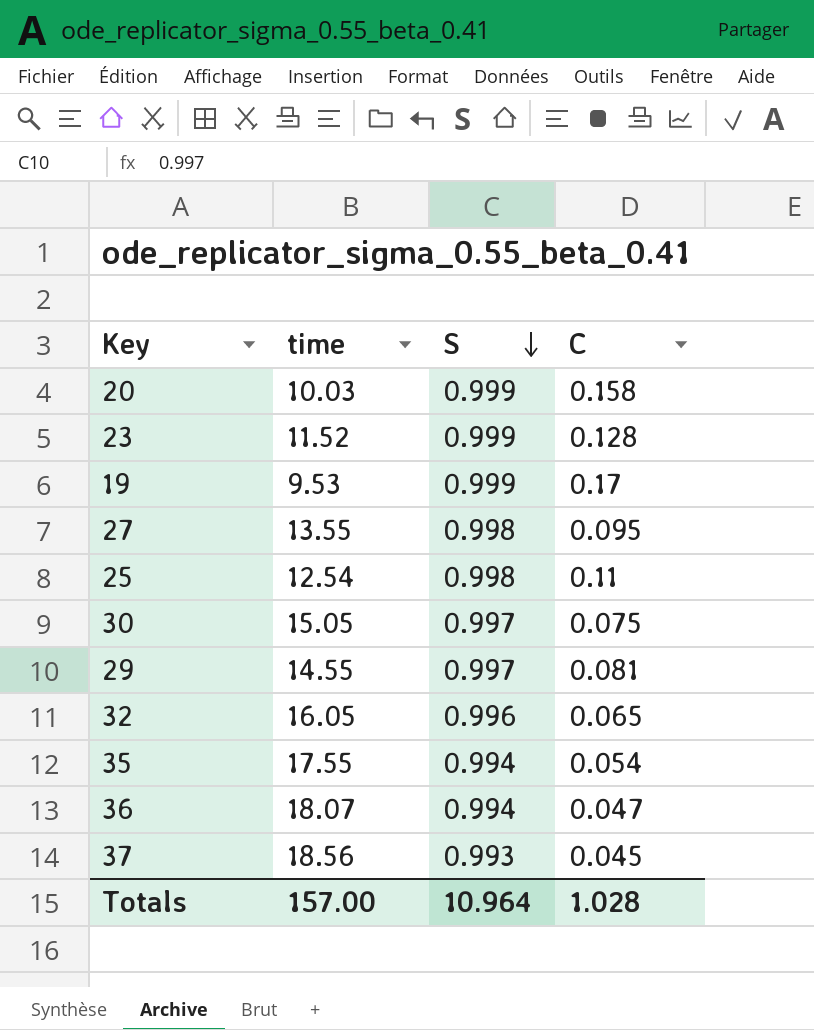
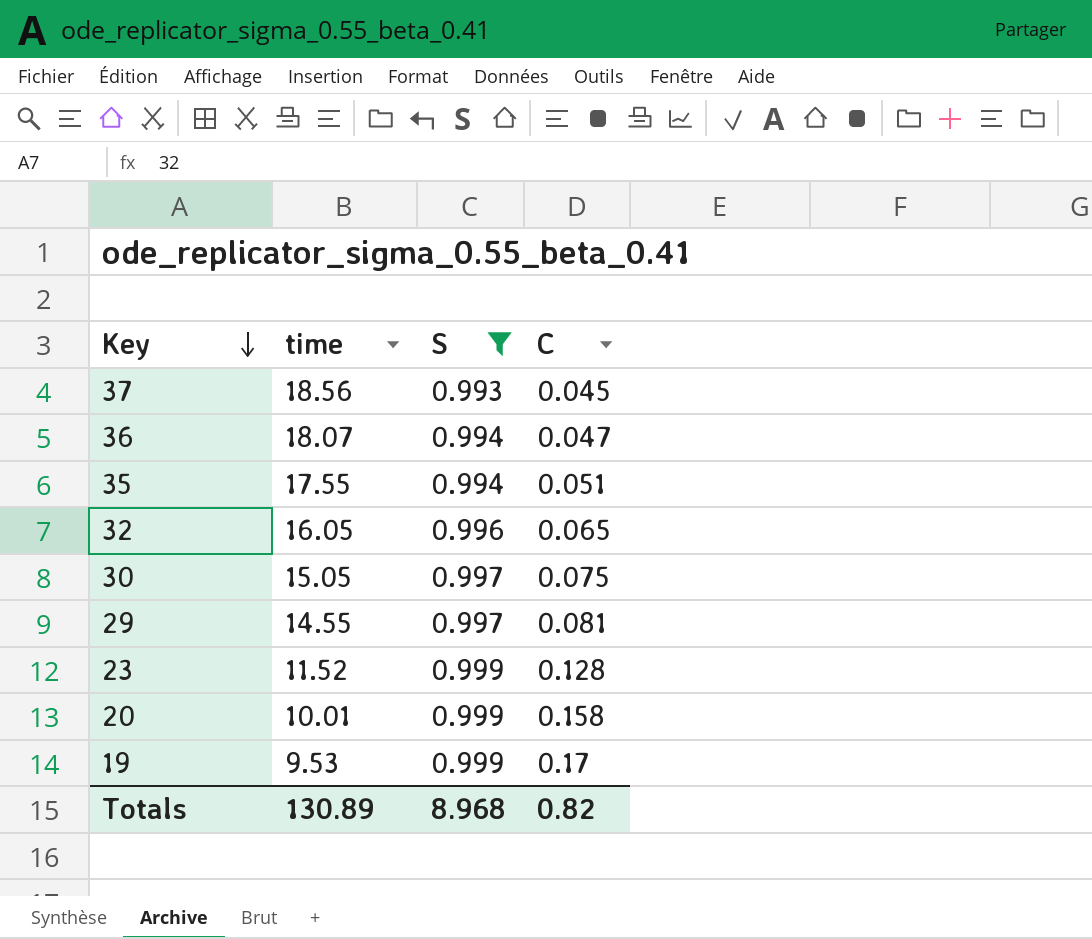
filter: none -> S != 0.998
row order: S descending -> Key descending
35 | C: 0.054 -> 0.051
20 | time: 10.03 -> 10.01
Totals | time: 157.00 -> 130.89
Totals | S: 10.964 -> 8.968
Totals | C: 1.028 -> 0.82

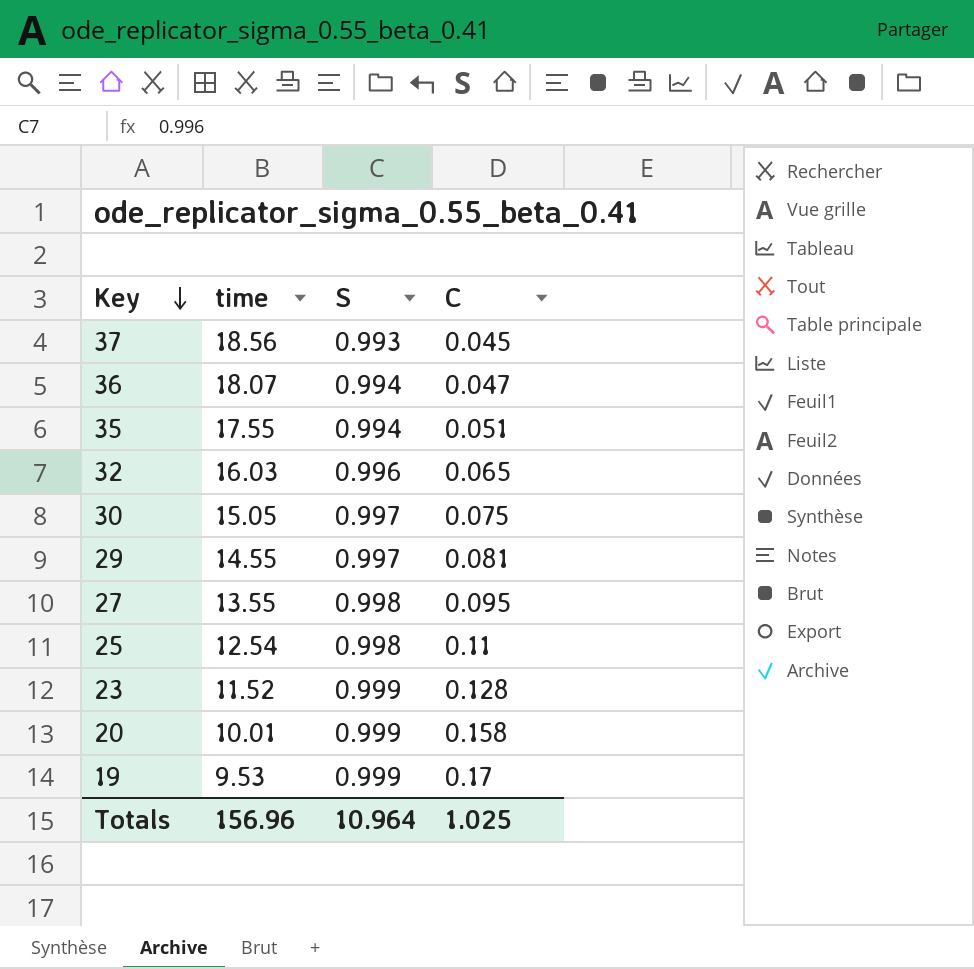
filter: S != 0.998 -> none
32 | time: 16.05 -> 16.03
Totals | time: 130.89 -> 156.96
Totals | S: 8.968 -> 10.964
Totals | C: 0.82 -> 1.025

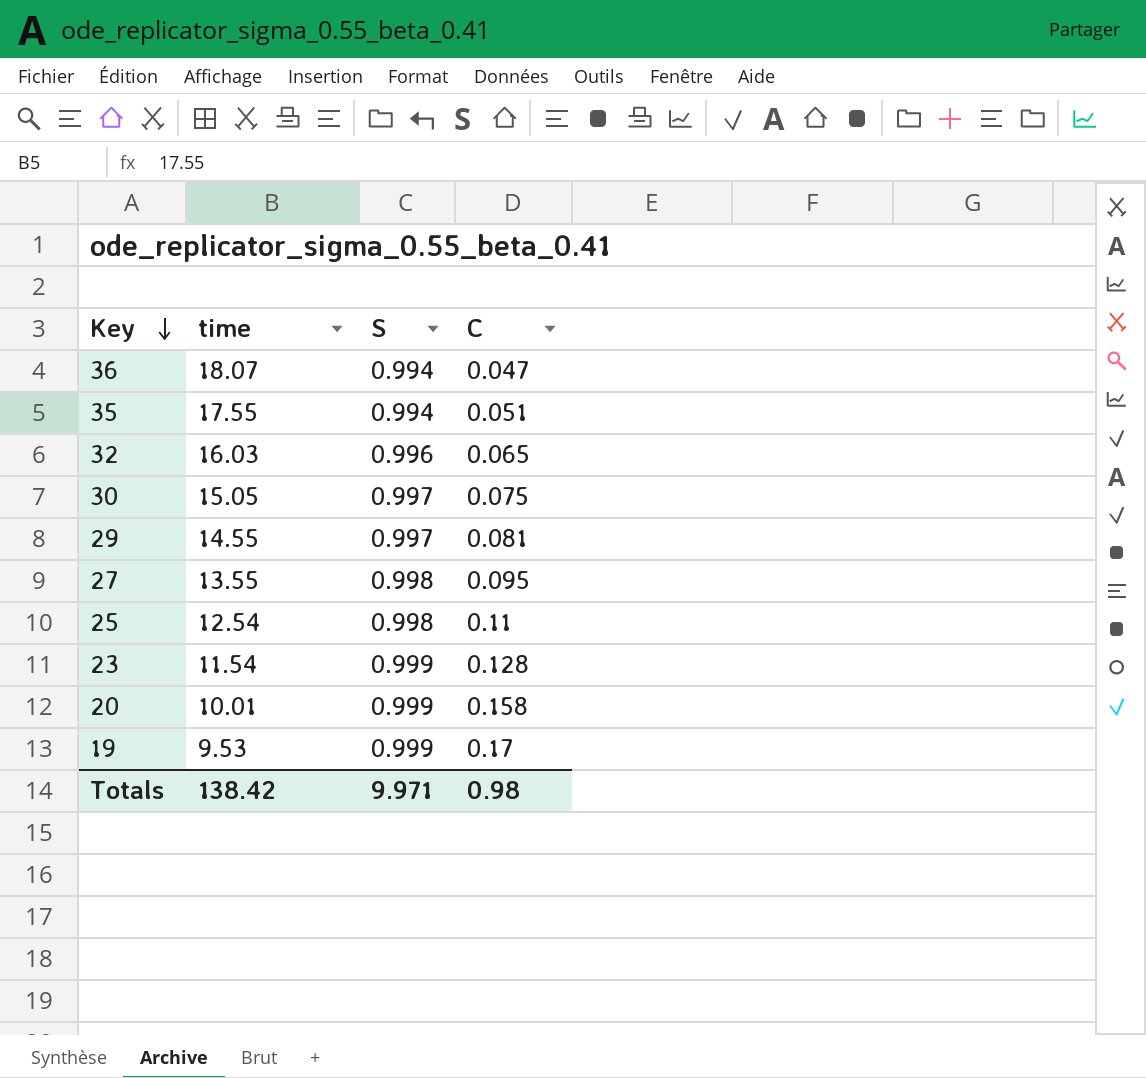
row 37: 18.56 | 0.993 | 0.045 -> none
23 | time: 11.52 -> 11.54
Totals | time: 156.96 -> 138.42
Totals | S: 10.964 -> 9.971
Totals | C: 1.025 -> 0.98

